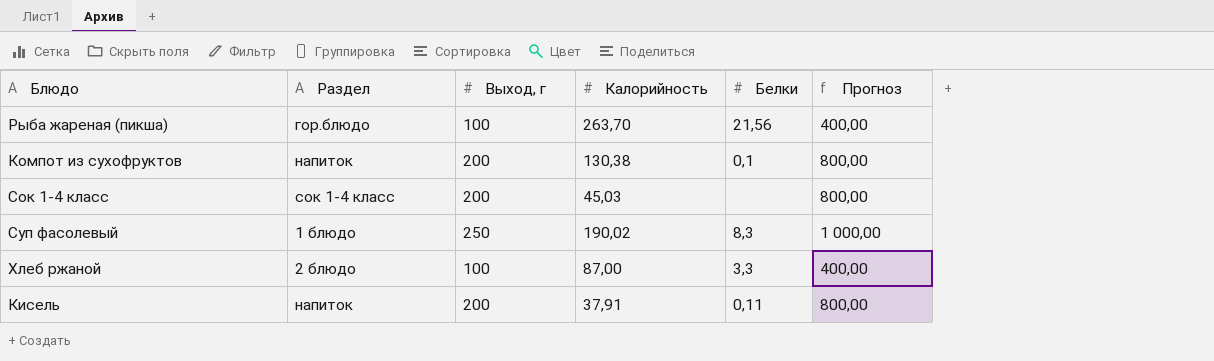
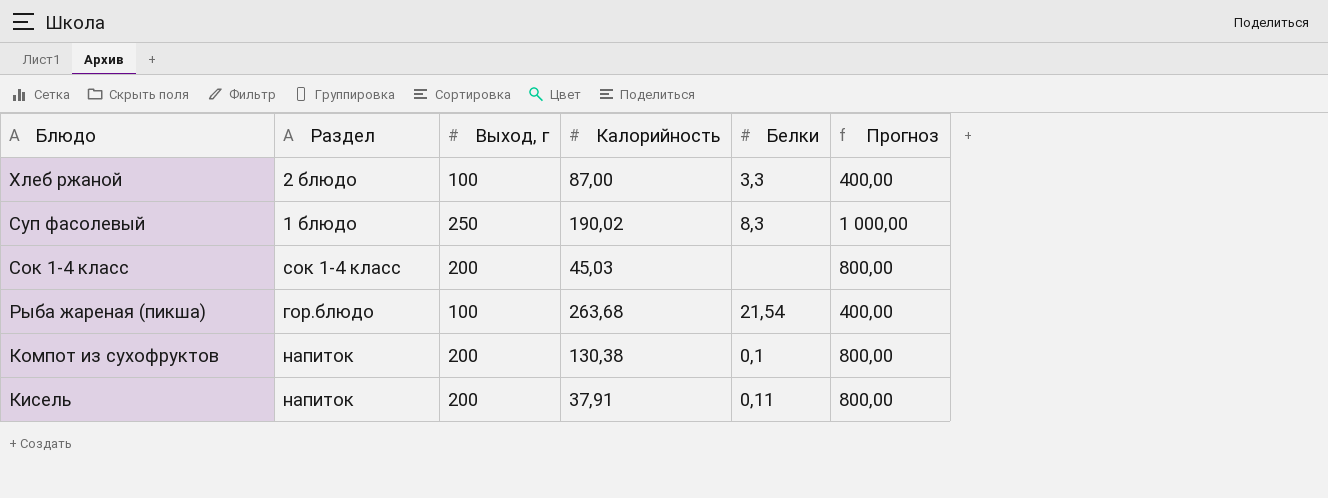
row order: none -> Блюдо descending
Рыба жареная (пикша) | Калорийность: 263,70 -> 263,68
Рыба жареная (пикша) | Белки: 21,56 -> 21,54

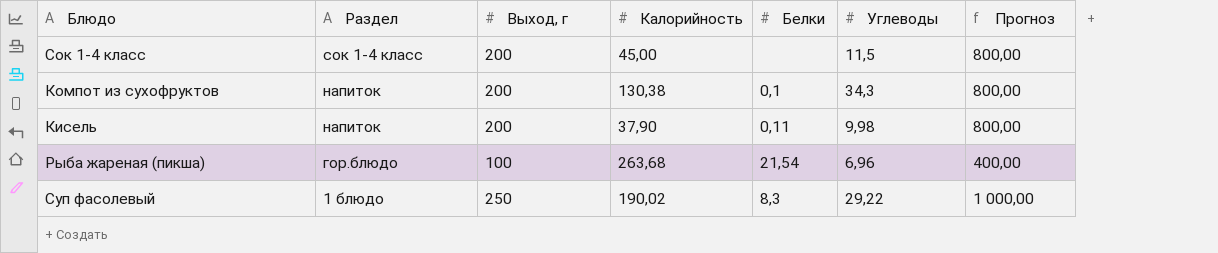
row order: Блюдо descending -> Раздел descending
column Углеводы | position: none -> 6
row Хлеб ржаной: 2 блюдо | 100 | 87,00 | 3,3 | 400,00 -> none
Сок 1-4 класс | Калорийность: 45,03 -> 45,00
Кисель | Калорийность: 37,91 -> 37,90

